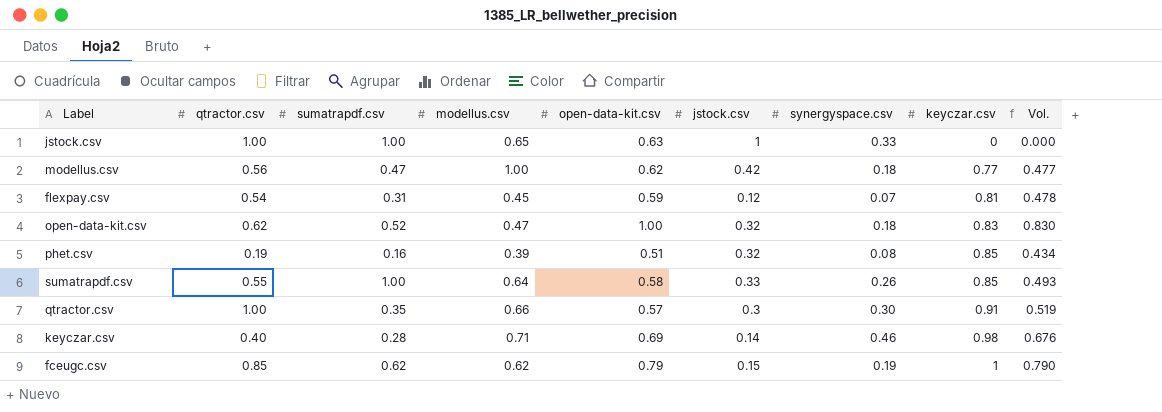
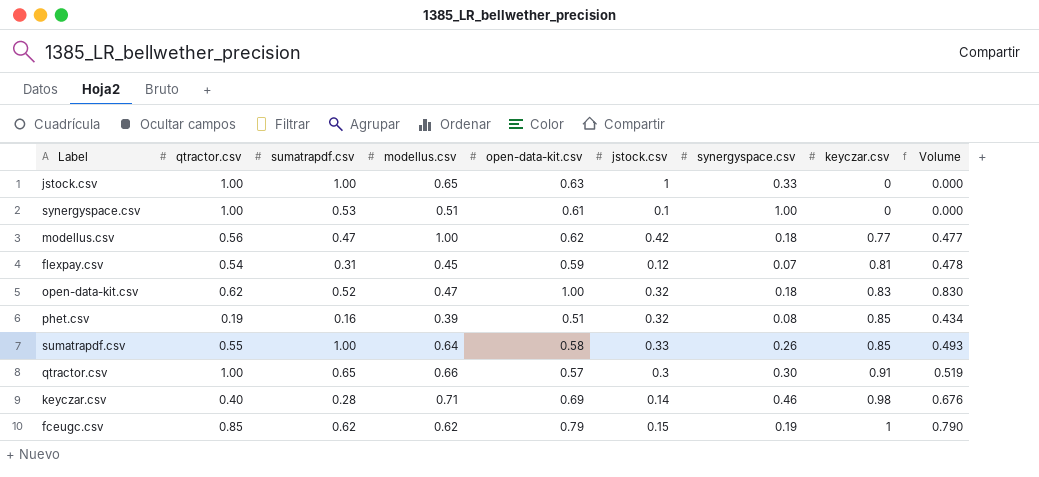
column name: Vol. -> Volume
row synergyspace.csv: none -> 1.00 | 0.53 | 0.51 | 0.61 | 0.1 | 1.00 | 0 | 0.000
qtractor.csv | sumatrapdf.csv: 0.35 -> 0.65

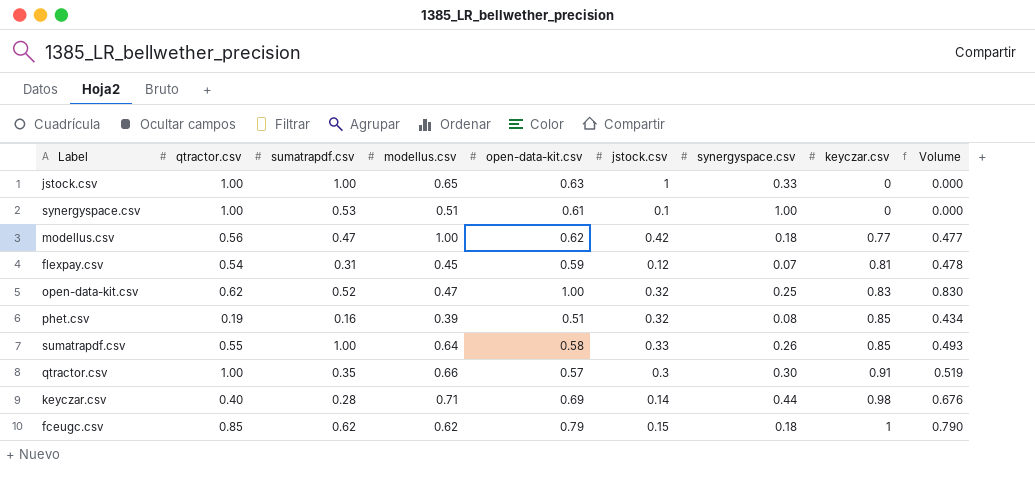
open-data-kit.csv | synergyspace.csv: 0.18 -> 0.25
qtractor.csv | sumatrapdf.csv: 0.65 -> 0.35
keyczar.csv | synergyspace.csv: 0.46 -> 0.44
fceugc.csv | synergyspace.csv: 0.19 -> 0.18

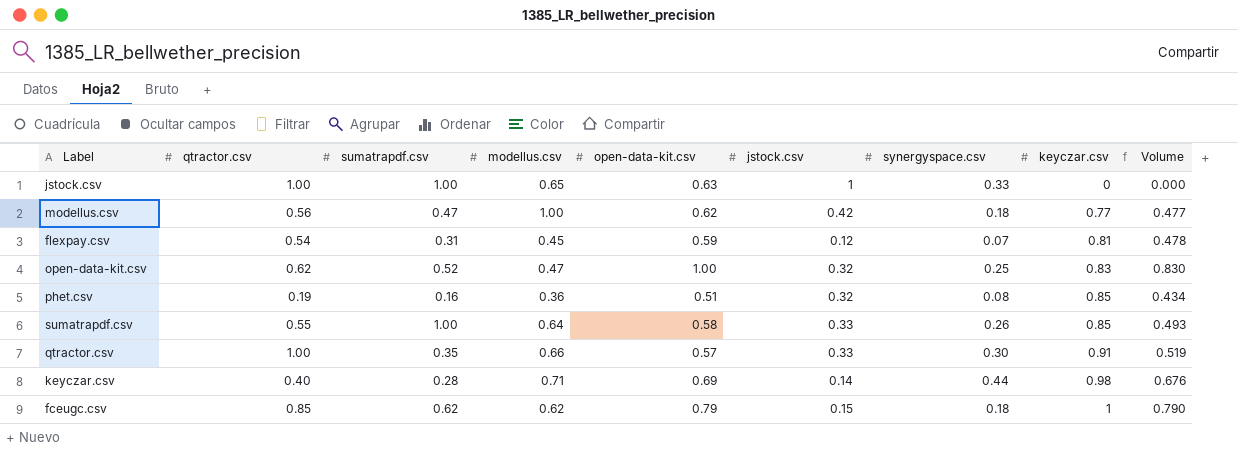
row synergyspace.csv: 1.00 | 0.53 | 0.51 | 0.61 | 0.1 | 1.00 | 0 | 0.000 -> none
phet.csv | modellus.csv: 0.39 -> 0.36
qtractor.csv | jstock.csv: 0.3 -> 0.33

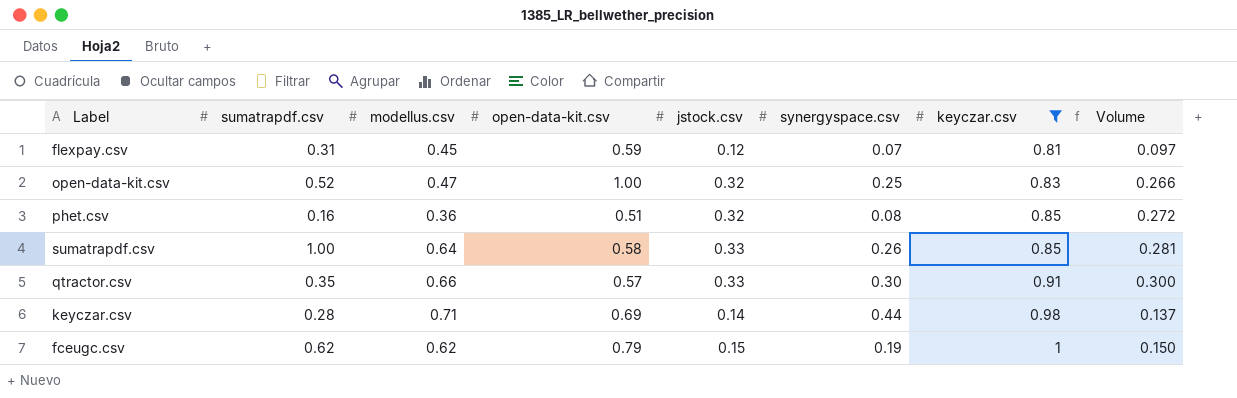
filter: none -> keyczar.csv >= 0.81
column qtractor.csv | position: 2 -> none
column Volume | formula: [open-data-kit.csv] * [keyczar.csv] -> [jstock.csv] * [keyczar.csv]
fceugc.csv | synergyspace.csv: 0.18 -> 0.19

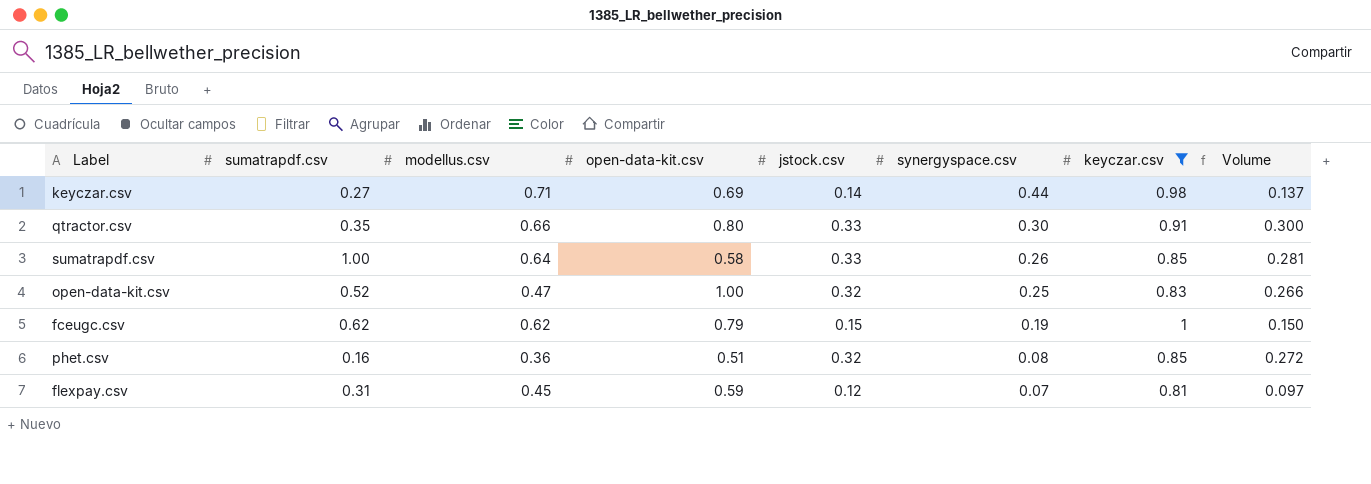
row order: keyczar.csv ascending -> synergyspace.csv descending
keyczar.csv | sumatrapdf.csv: 0.28 -> 0.27
qtractor.csv | open-data-kit.csv: 0.57 -> 0.80

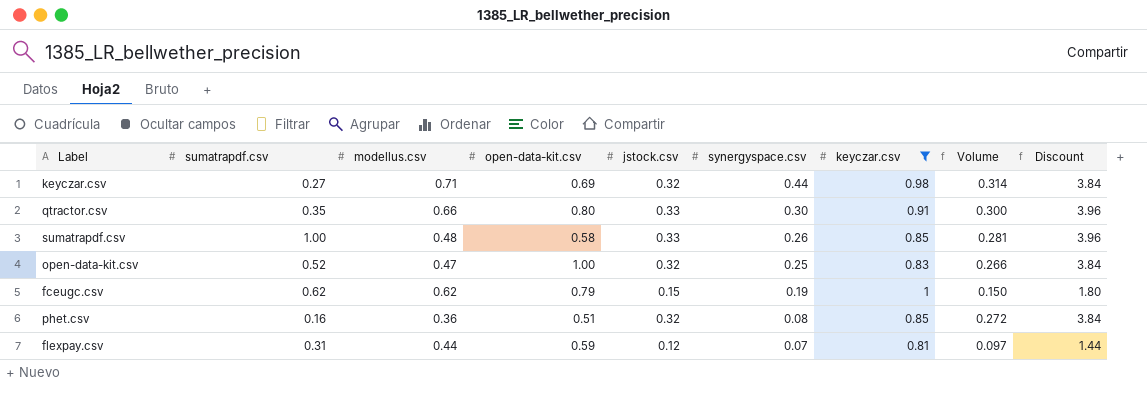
column Discount | formula: none -> [jstock.csv] * 12
keyczar.csv | jstock.csv: 0.14 -> 0.32
keyczar.csv | Volume: 0.137 -> 0.314
sumatrapdf.csv | modellus.csv: 0.64 -> 0.48
flexpay.csv | modellus.csv: 0.45 -> 0.44

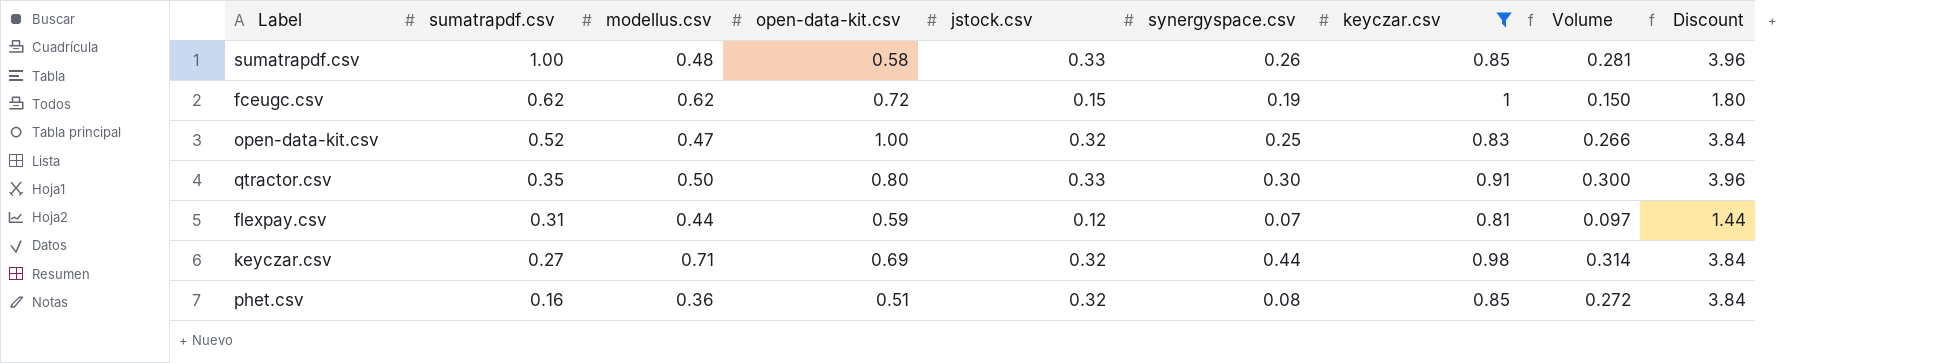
row order: synergyspace.csv descending -> sumatrapdf.csv descending
fceugc.csv | open-data-kit.csv: 0.79 -> 0.72
qtractor.csv | modellus.csv: 0.66 -> 0.50

